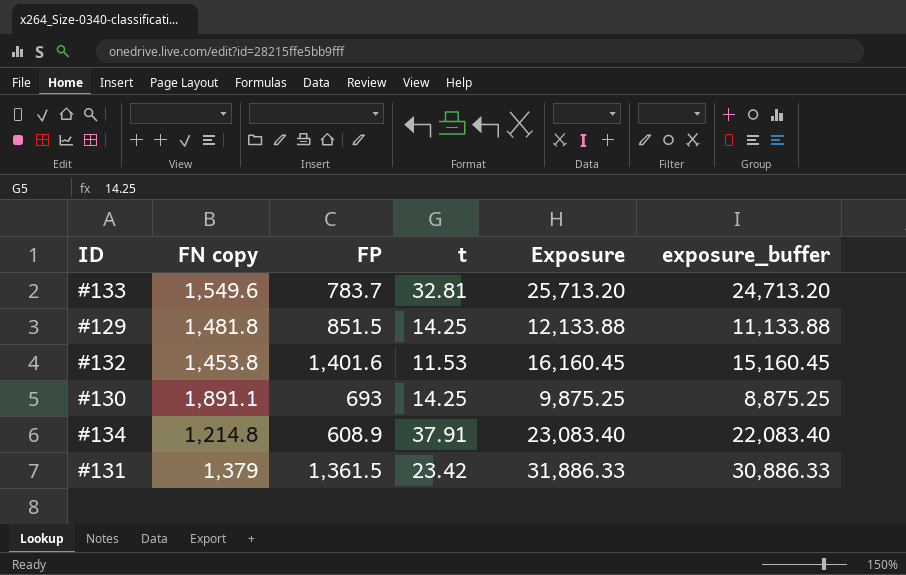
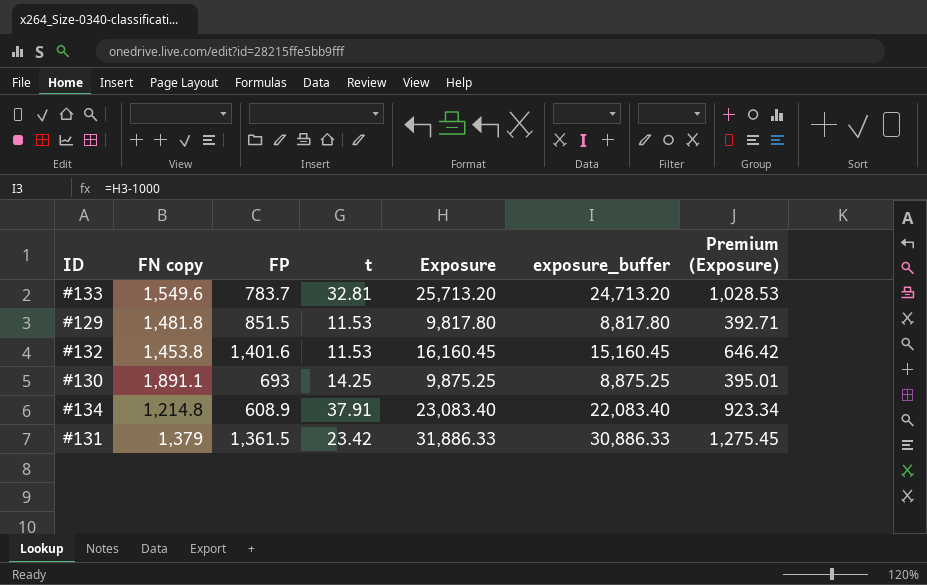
column Premium (Exposure) | formula: none -> [Exposure] * 0.04
#129 | t: 14.25 -> 11.53
#129 | Exposure: 12,133.88 -> 9,817.80
#129 | exposure_buffer: 11,133.88 -> 8,817.80

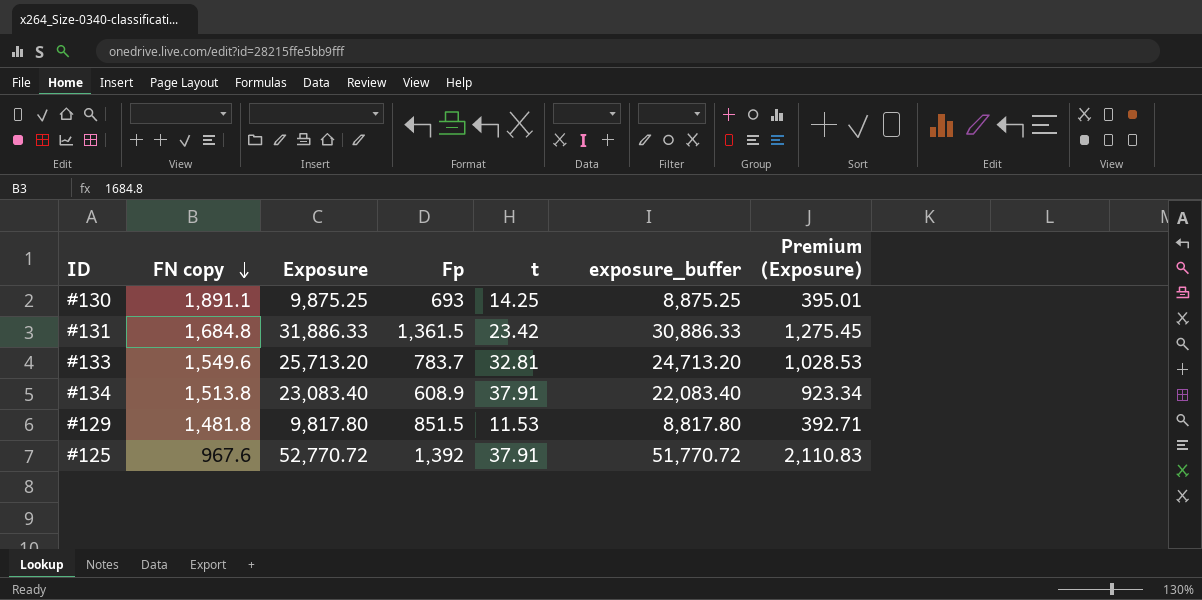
row order: none -> FN copy descending
column Exposure | position: 5 -> 3
column name: FP -> Fp
row #132: 1,453.8 | 1,401.6 | 11.53 | 16,160.45 | 15,160.45 | 646.42 -> none
#131 | FN copy: 1,379 -> 1,684.8
#134 | FN copy: 1,214.8 -> 1,513.8
row #125: none -> 967.6 | 52,770.72 | 1,392 | 37.91 | 51,770.72 | 2,110.83

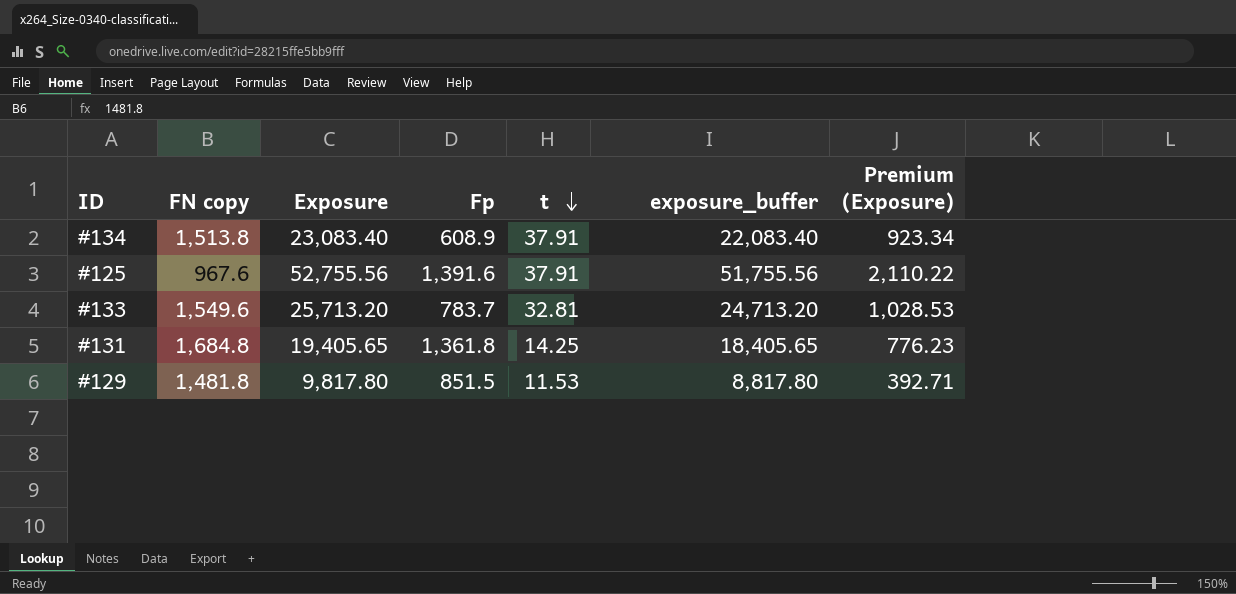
row order: FN copy descending -> t descending
row #130: 1,891.1 | 9,875.25 | 693 | 14.25 | 8,875.25 | 395.01 -> none
#125 | Exposure: 52,770.72 -> 52,755.56
#125 | Fp: 1,392 -> 1,391.6
#125 | exposure_buffer: 51,770.72 -> 51,755.56
#125 | Premium (Exposure): 2,110.83 -> 2,110.22
#131 | Exposure: 31,886.33 -> 19,405.65
#131 | Fp: 1,361.5 -> 1,361.8
#131 | t: 23.42 -> 14.25
#131 | exposure_buffer: 30,886.33 -> 18,405.65
#131 | Premium (Exposure): 1,275.45 -> 776.23

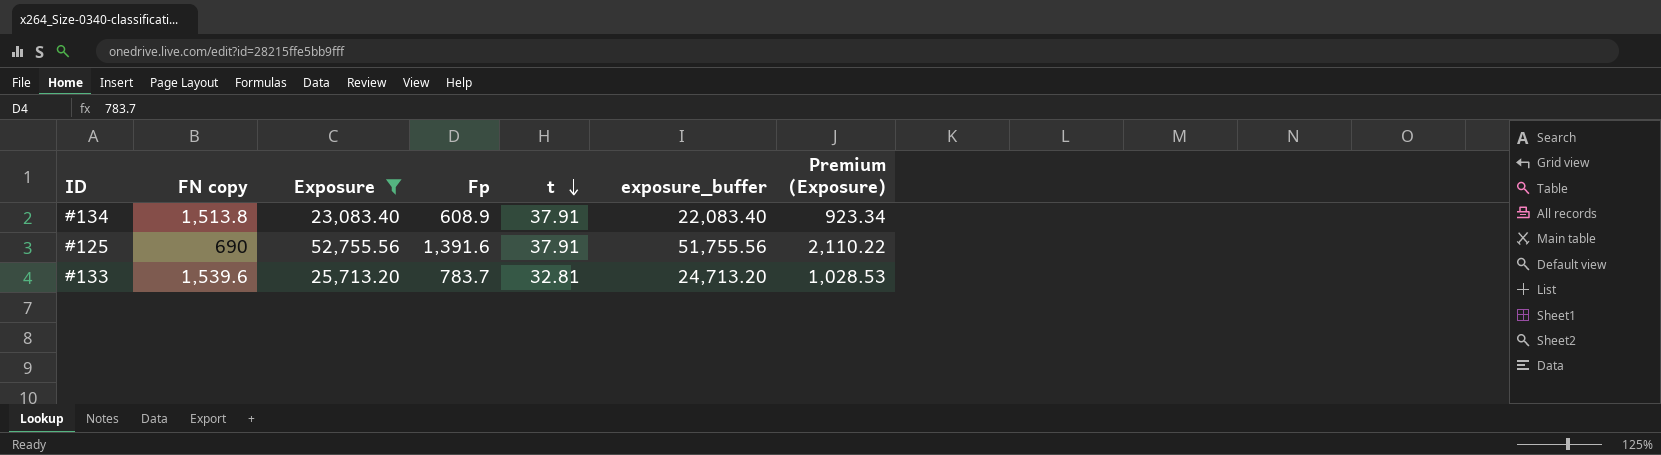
filter: none -> Exposure >= 23,083.40
#125 | FN copy: 967.6 -> 690
#133 | FN copy: 1,549.6 -> 1,539.6

